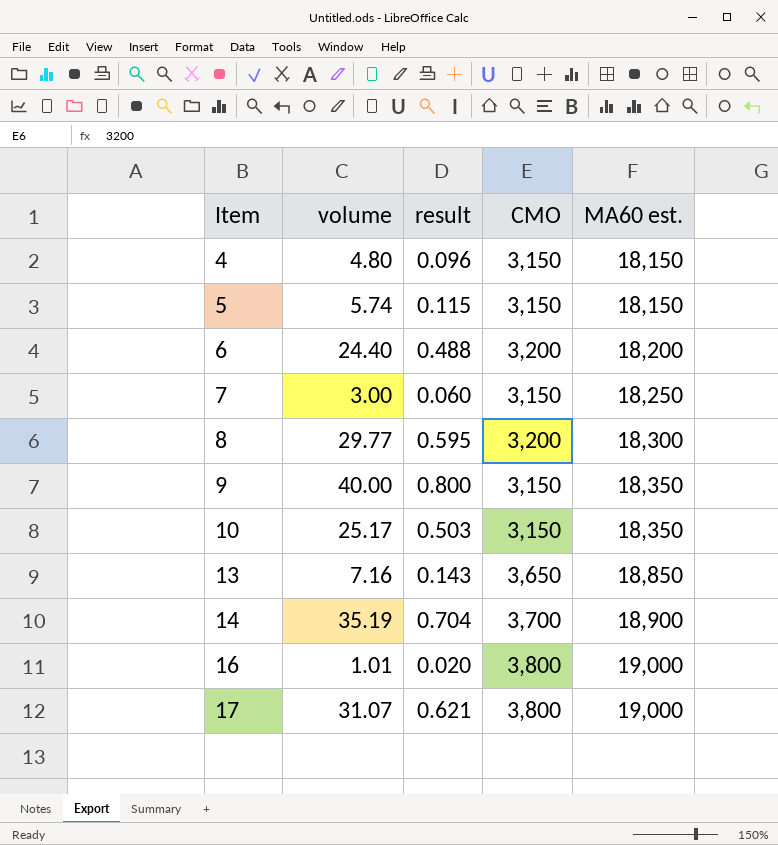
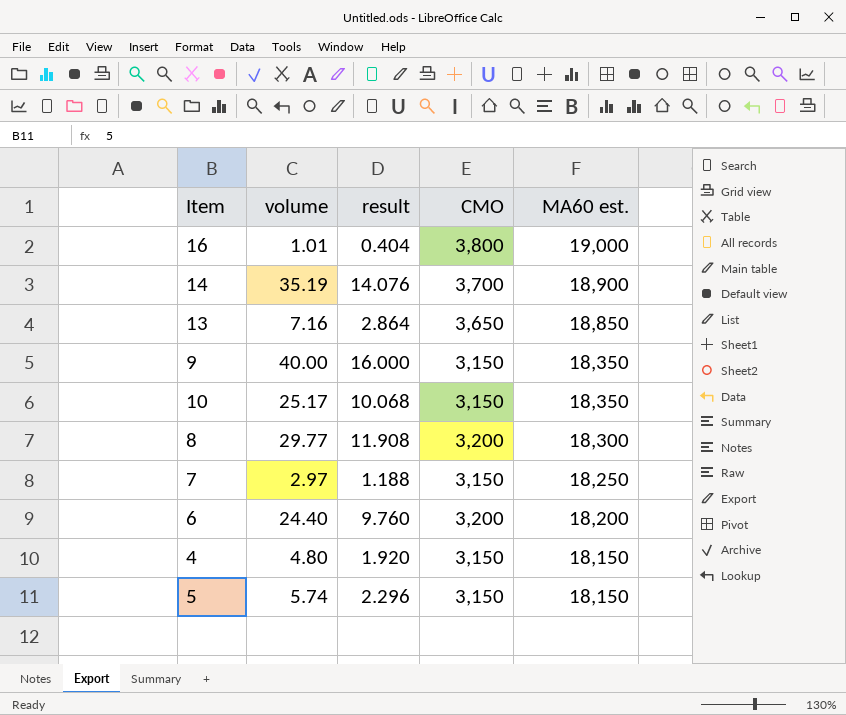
row order: Item ascending -> MA60 est. descending
column result | formula: [volume] * 0.02 -> [volume] * 0.4
row 17: 31.07 | 0.621 | 3,800 | 19,000 -> none
7 | volume: 3.00 -> 2.97

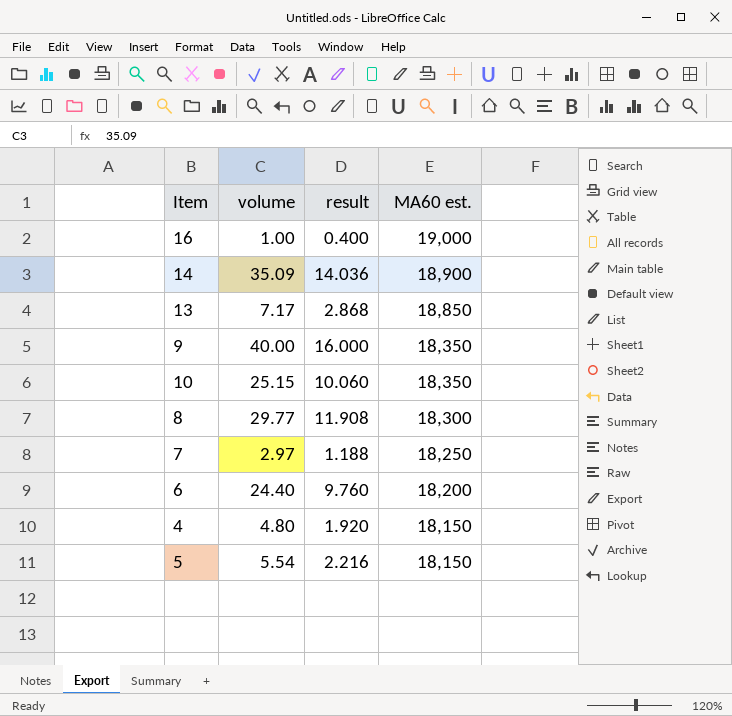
column CMO | position: 4 -> none
16 | volume: 1.01 -> 1.00
16 | result: 0.404 -> 0.400
14 | volume: 35.19 -> 35.09
14 | result: 14.076 -> 14.036
13 | volume: 7.16 -> 7.17
13 | result: 2.864 -> 2.868
10 | volume: 25.17 -> 25.15
10 | result: 10.068 -> 10.060
5 | volume: 5.74 -> 5.54
5 | result: 2.296 -> 2.216

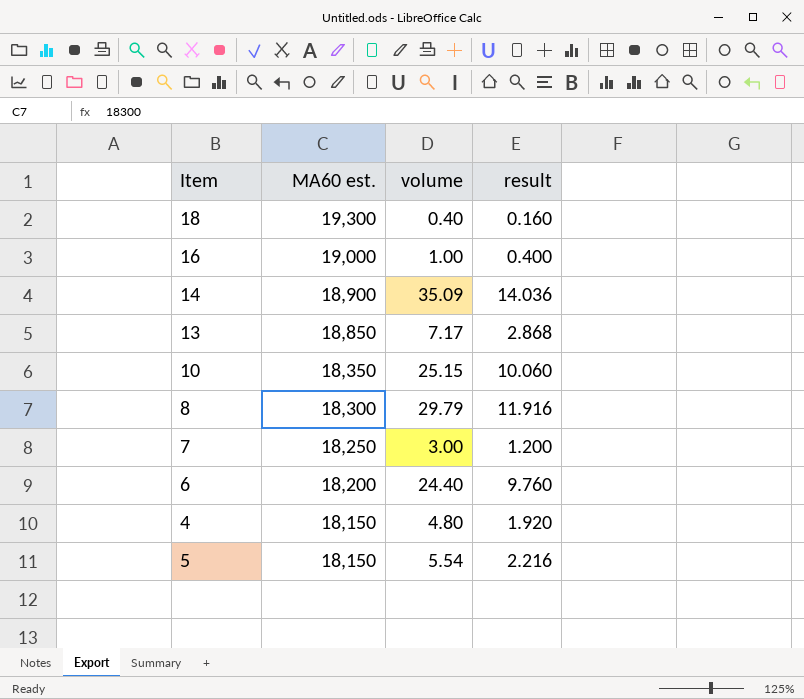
column MA60 est. | position: 4 -> 2
row 9: 40.00 | 16.000 | 18,350 -> none
row 18: none -> 19,300 | 0.40 | 0.160
8 | volume: 29.77 -> 29.79
8 | result: 11.908 -> 11.916
7 | volume: 2.97 -> 3.00
7 | result: 1.188 -> 1.200

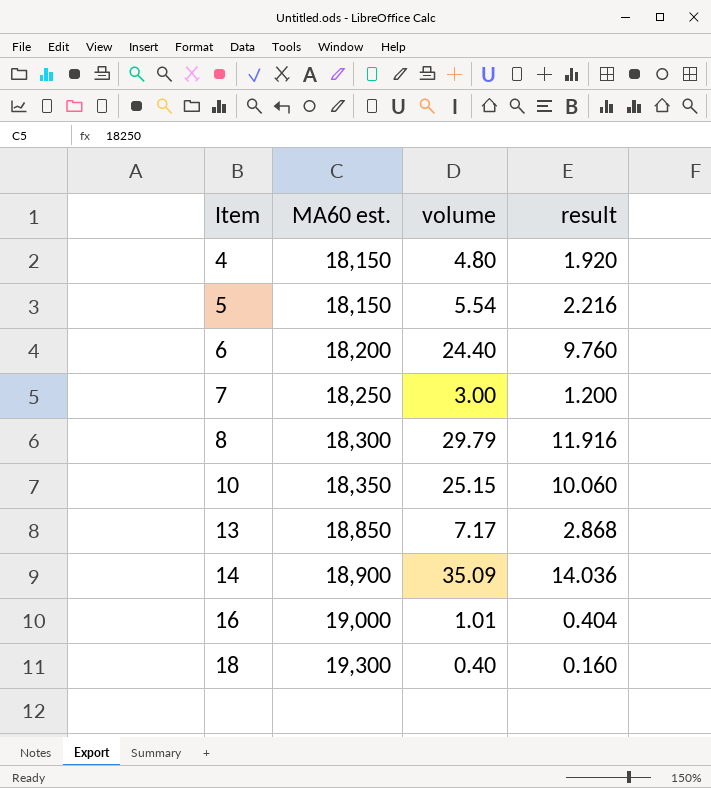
row order: MA60 est. descending -> Item ascending
16 | volume: 1.00 -> 1.01
16 | result: 0.400 -> 0.404

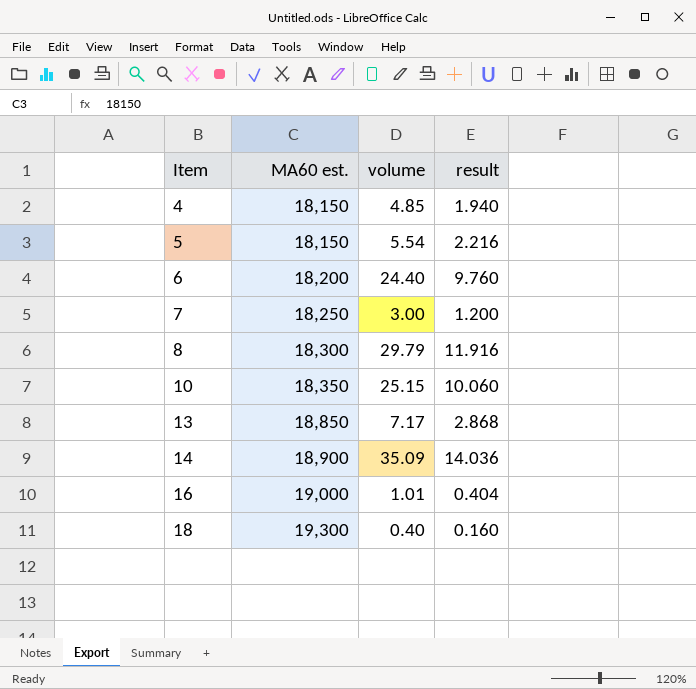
4 | volume: 4.80 -> 4.85
4 | result: 1.920 -> 1.940

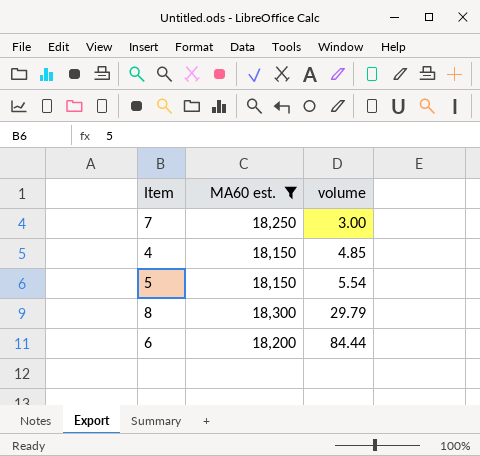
filter: none -> MA60 est. <= 18,300
row order: Item ascending -> volume ascending
column result | formula: [volume] * 0.4 -> none
6 | volume: 24.40 -> 84.44

